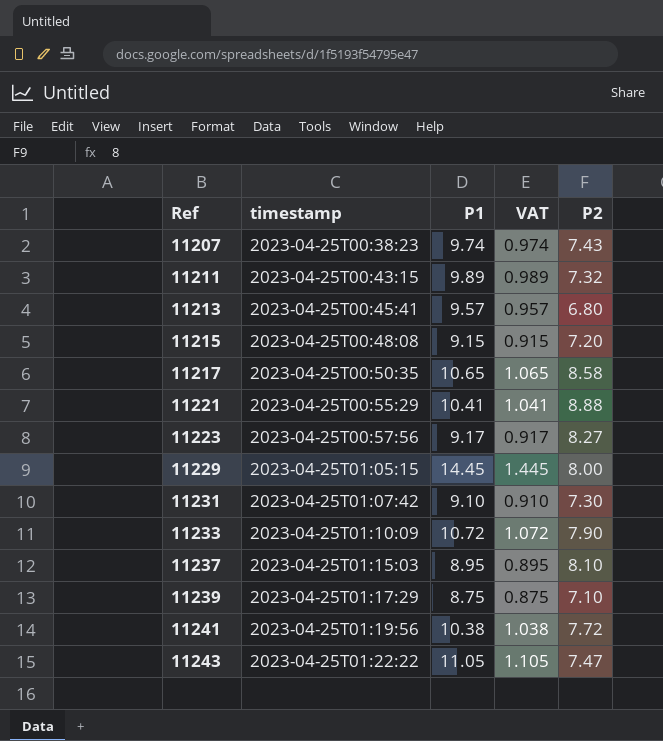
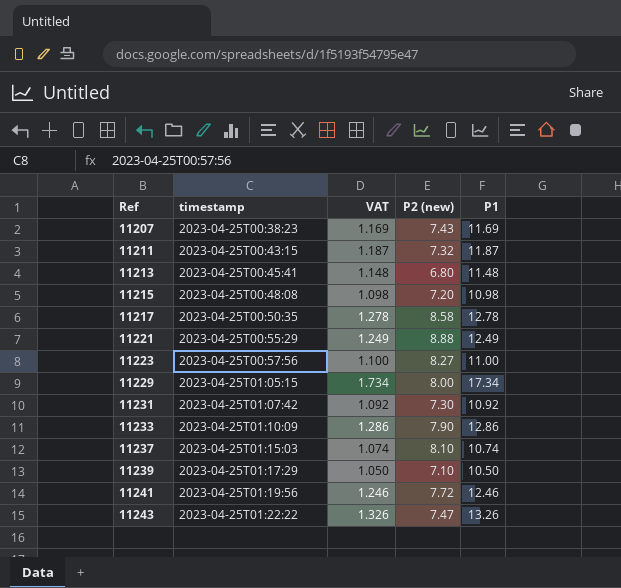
column name: P2 -> P2 (new)
column P1 | position: 3 -> 5
11207 | VAT: 0.974 -> 1.169
11207 | P1: 9.74 -> 11.69
11211 | VAT: 0.989 -> 1.187
11211 | P1: 9.89 -> 11.87
11213 | VAT: 0.957 -> 1.148
11213 | P1: 9.57 -> 11.48
11215 | VAT: 0.915 -> 1.098
11215 | P1: 9.15 -> 10.98
11217 | VAT: 1.065 -> 1.278
11217 | P1: 10.65 -> 12.78
11221 | VAT: 1.041 -> 1.249
11221 | P1: 10.41 -> 12.49
11223 | VAT: 0.917 -> 1.100
11223 | P1: 9.17 -> 11.00
11229 | VAT: 1.445 -> 1.734
11229 | P1: 14.45 -> 17.34
11231 | VAT: 0.910 -> 1.092
11231 | P1: 9.10 -> 10.92
11233 | VAT: 1.072 -> 1.286
11233 | P1: 10.72 -> 12.86
11237 | VAT: 0.895 -> 1.074
11237 | P1: 8.95 -> 10.74
11239 | VAT: 0.875 -> 1.050
11239 | P1: 8.75 -> 10.50
11241 | VAT: 1.038 -> 1.246
11241 | P1: 10.38 -> 12.46
11243 | VAT: 1.105 -> 1.326
11243 | P1: 11.05 -> 13.26

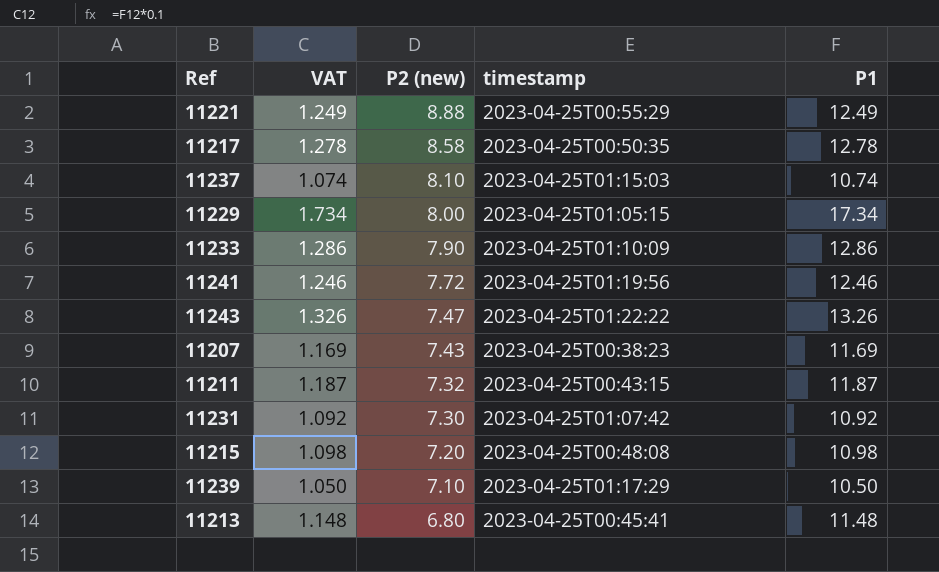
row order: Ref ascending -> P2 (new) descending
column timestamp | position: 2 -> 4
row 11223: 2023-04-25T00:57:56 | 1.100 | 8.27 | 11.00 -> none

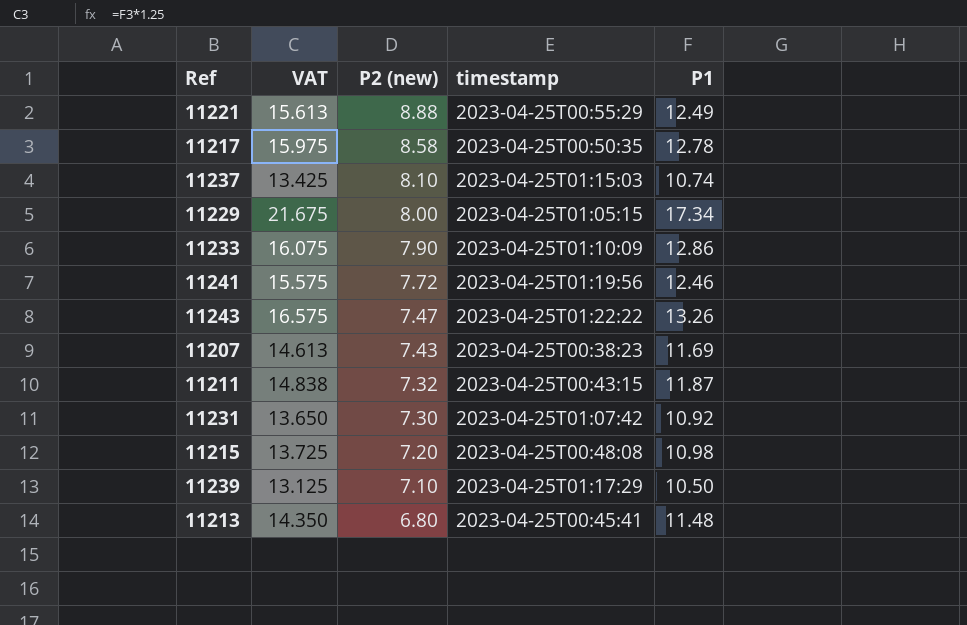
column VAT | formula: [P1] * 0.1 -> [P1] * 1.25

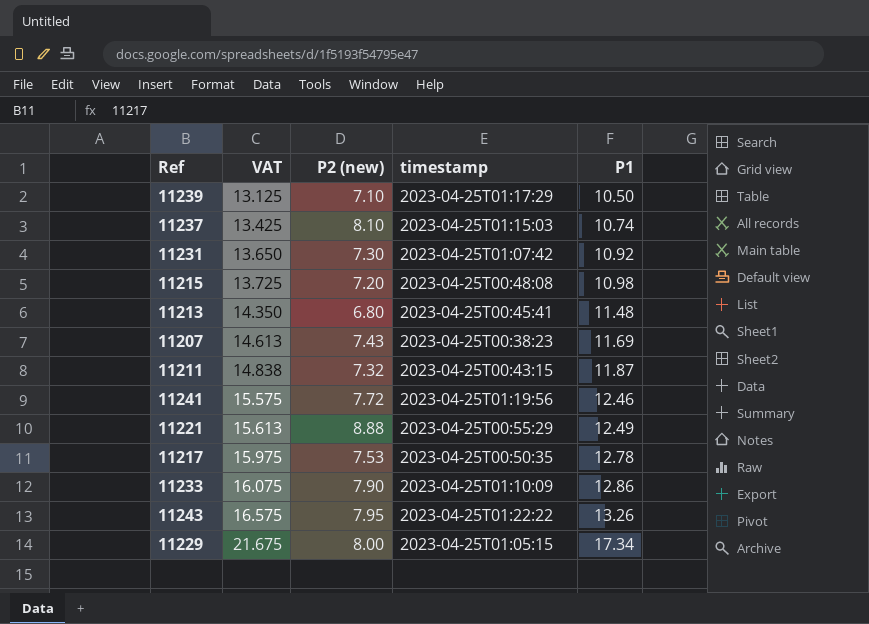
row order: P2 (new) descending -> VAT ascending
11217 | P2 (new): 8.58 -> 7.53
11243 | P2 (new): 7.47 -> 7.95

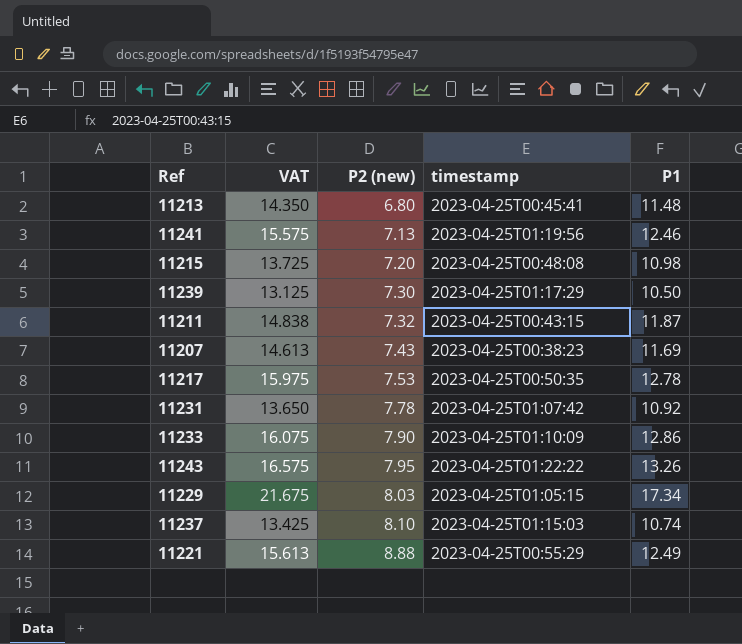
row order: VAT ascending -> P2 (new) ascending
11241 | P2 (new): 7.72 -> 7.13
11239 | P2 (new): 7.10 -> 7.30
11231 | P2 (new): 7.30 -> 7.78
11229 | P2 (new): 8.00 -> 8.03

